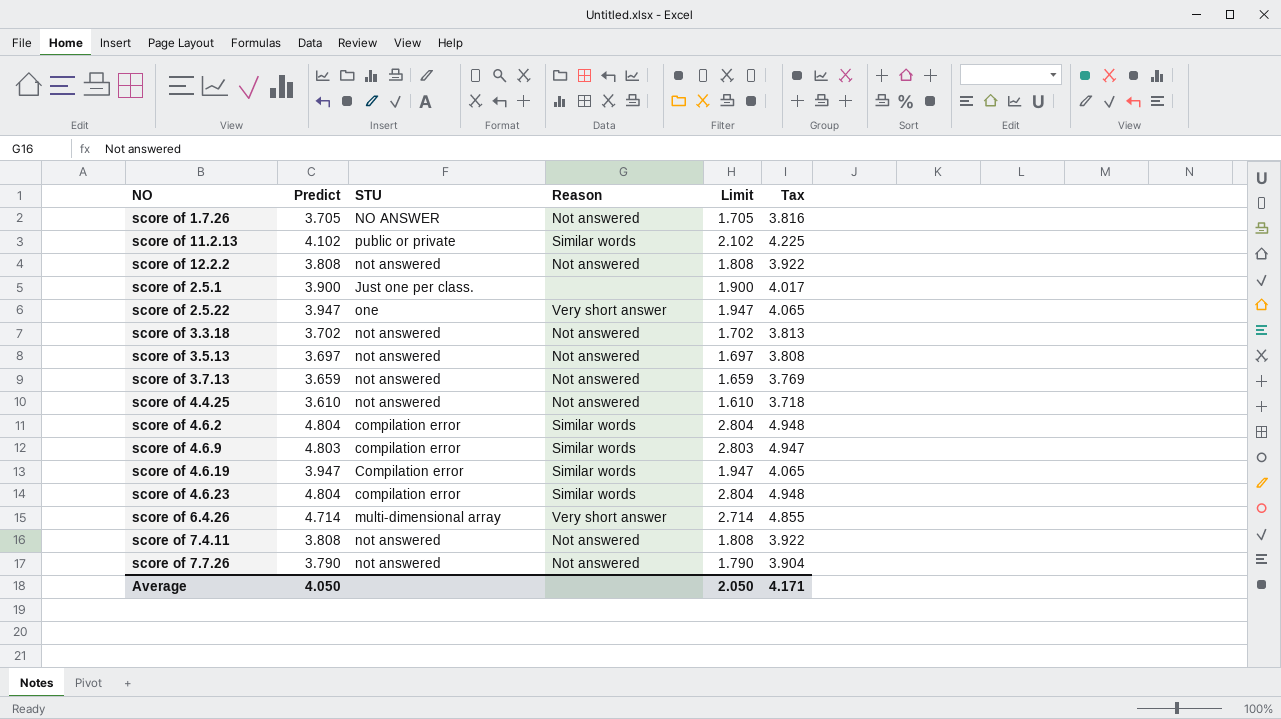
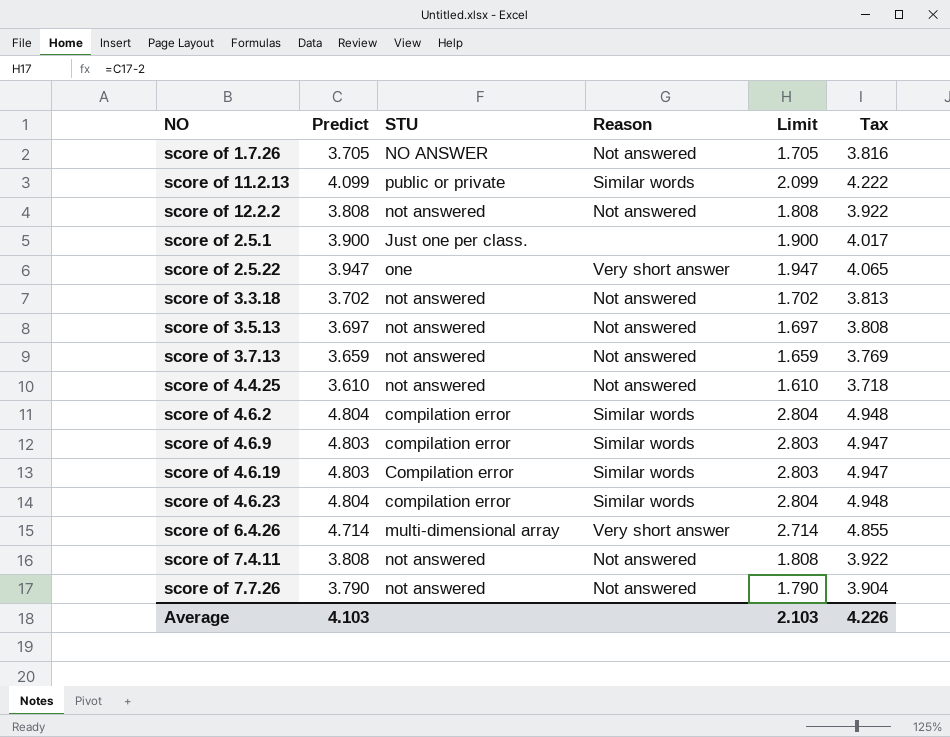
score of 11.2.13 | Predict: 4.102 -> 4.099
score of 11.2.13 | Limit: 2.102 -> 2.099
score of 11.2.13 | Tax: 4.225 -> 4.222
score of 4.6.19 | Predict: 3.947 -> 4.803
score of 4.6.19 | Limit: 1.947 -> 2.803
score of 4.6.19 | Tax: 4.065 -> 4.947
Average | Predict: 4.050 -> 4.103
Average | Limit: 2.050 -> 2.103
Average | Tax: 4.171 -> 4.226

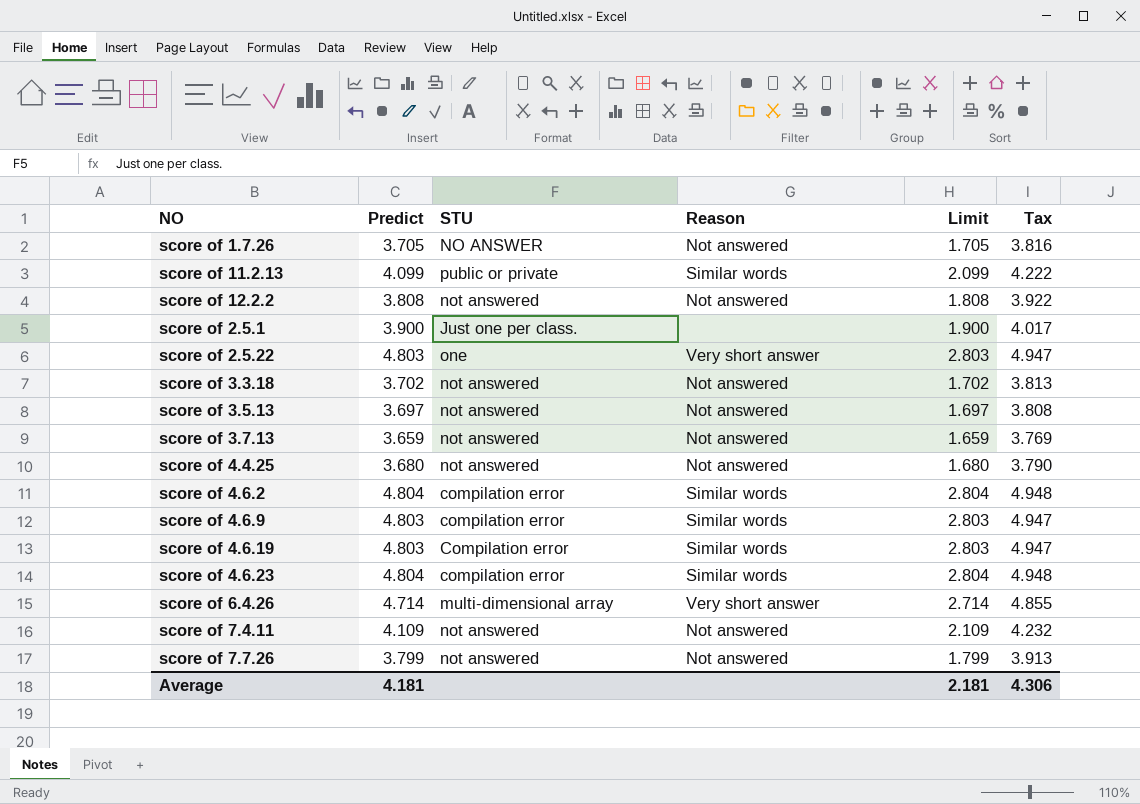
score of 2.5.22 | Predict: 3.947 -> 4.803
score of 2.5.22 | Limit: 1.947 -> 2.803
score of 2.5.22 | Tax: 4.065 -> 4.947
score of 4.4.25 | Predict: 3.610 -> 3.680
score of 4.4.25 | Limit: 1.610 -> 1.680
score of 4.4.25 | Tax: 3.718 -> 3.790
score of 7.4.11 | Predict: 3.808 -> 4.109
score of 7.4.11 | Limit: 1.808 -> 2.109
score of 7.4.11 | Tax: 3.922 -> 4.232
score of 7.7.26 | Predict: 3.790 -> 3.799
score of 7.7.26 | Limit: 1.790 -> 1.799
score of 7.7.26 | Tax: 3.904 -> 3.913
Average | Predict: 4.103 -> 4.181
Average | Limit: 2.103 -> 2.181
Average | Tax: 4.226 -> 4.306

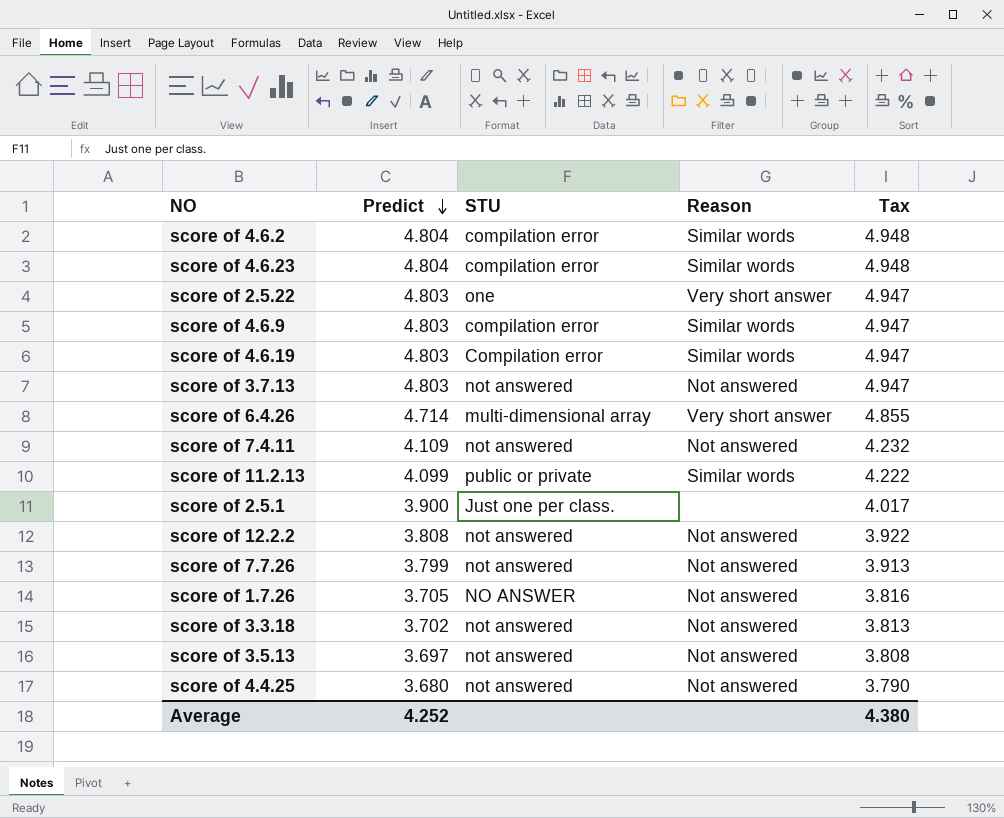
row order: none -> Predict descending
column Limit | formula: [Predict] - 2 -> none
score of 3.7.13 | Predict: 3.659 -> 4.803
score of 3.7.13 | Tax: 3.769 -> 4.947
Average | Predict: 4.181 -> 4.252
Average | Tax: 4.306 -> 4.380

